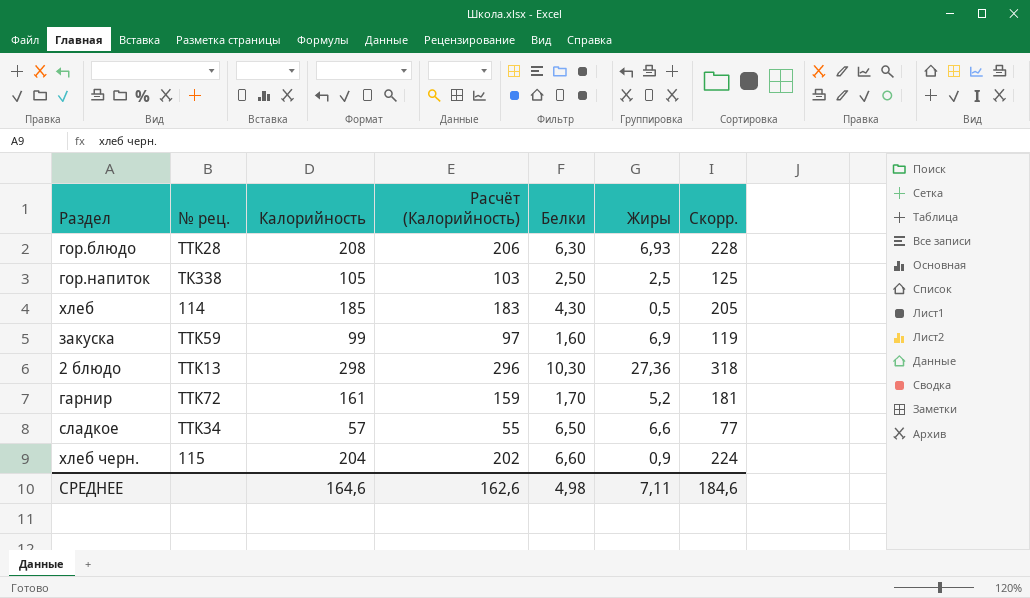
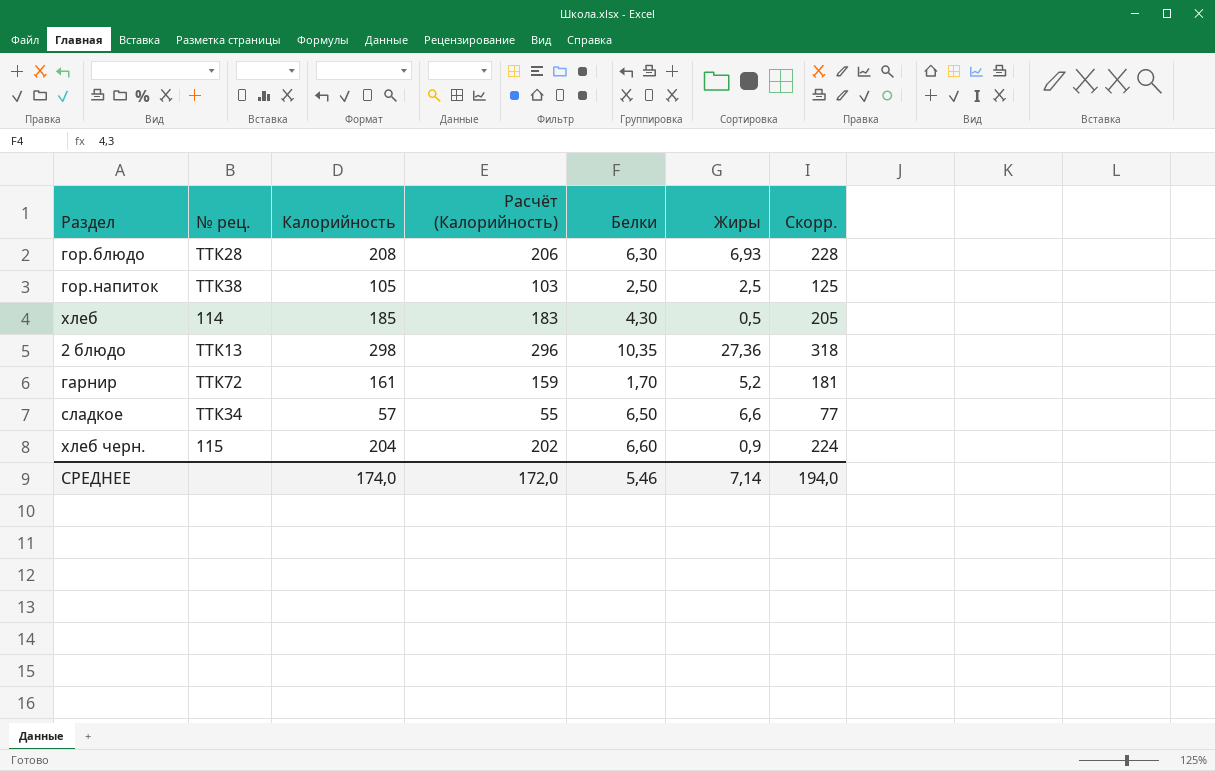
row закуска: ТТК59 | 99 | 97 | 1,60 | 6,9 | 119 -> none
гор.напиток | № рец.: ТК338 -> ТТК38
2 блюдо | Белки: 10,30 -> 10,35
СРЕДНЕЕ | Калорийность: 164,6 -> 174,0
СРЕДНЕЕ | Расчёт (Калорийность): 162,6 -> 172,0
СРЕДНЕЕ | Белки: 4,98 -> 5,46
СРЕДНЕЕ | Жиры: 7,11 -> 7,14
СРЕДНЕЕ | Скорр.: 184,6 -> 194,0

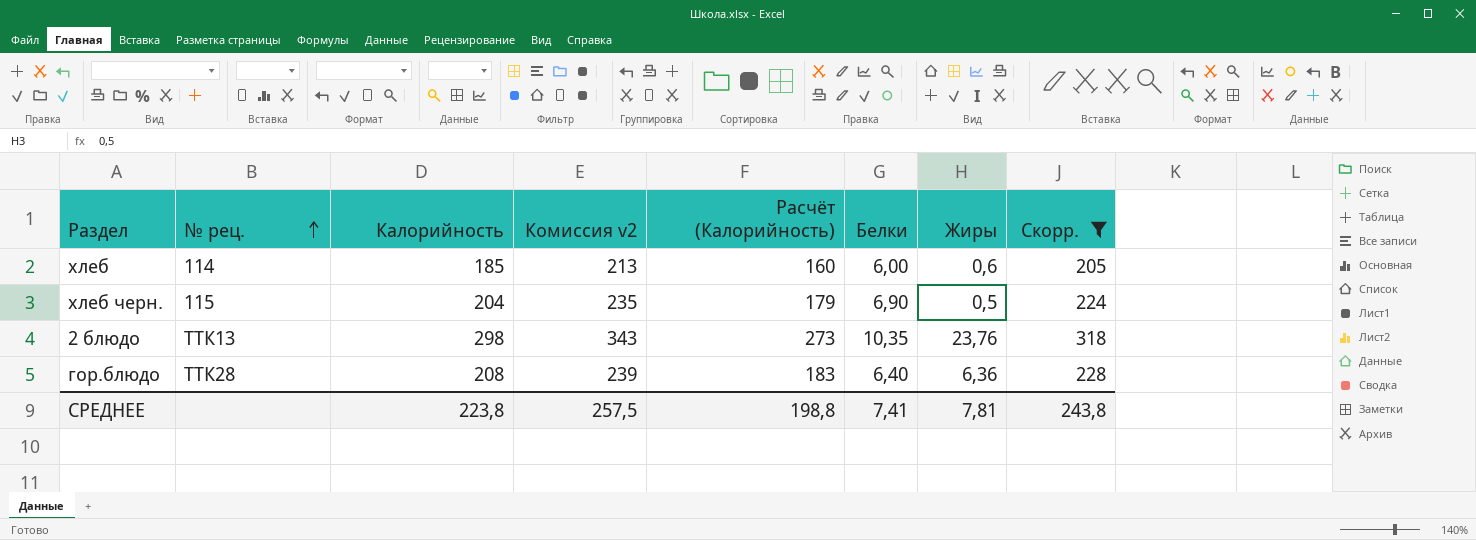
filter: none -> Скорр. >= 205
row order: none -> № рец. ascending
column Комиссия v2 | formula: none -> [Калорийность] * 1,15
column Расчёт (Калорийность) | formula: [Калорийность] - 2 -> [Калорийность] - 25
хлеб | Белки: 4,30 -> 6,00
хлеб | Жиры: 0,5 -> 0,6
хлеб черн. | Белки: 6,60 -> 6,90
хлеб черн. | Жиры: 0,9 -> 0,5
2 блюдо | Жиры: 27,36 -> 23,76
гор.блюдо | Белки: 6,30 -> 6,40
гор.блюдо | Жиры: 6,93 -> 6,36
СРЕДНЕЕ | Калорийность: 174,0 -> 223,8
СРЕДНЕЕ | Расчёт (Калорийность): 172,0 -> 198,8
СРЕДНЕЕ | Белки: 5,46 -> 7,41
СРЕДНЕЕ | Жиры: 7,14 -> 7,81
СРЕДНЕЕ | Скорр.: 194,0 -> 243,8

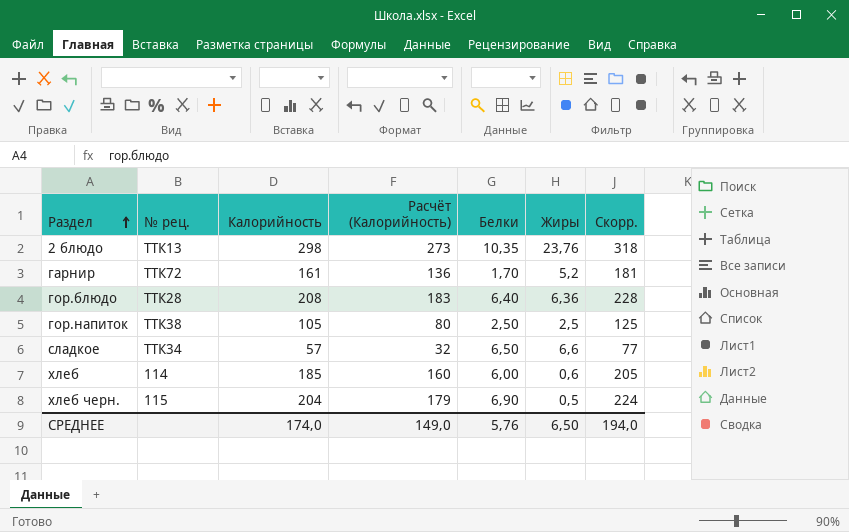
filter: Скорр. >= 205 -> none
row order: № рец. ascending -> Раздел ascending
column Комиссия v2 | formula: [Калорийность] * 1,15 -> none
СРЕДНЕЕ | Калорийность: 223,8 -> 174,0
СРЕДНЕЕ | Расчёт (Калорийность): 198,8 -> 149,0
СРЕДНЕЕ | Белки: 7,41 -> 5,76
СРЕДНЕЕ | Жиры: 7,81 -> 6,50
СРЕДНЕЕ | Скорр.: 243,8 -> 194,0

